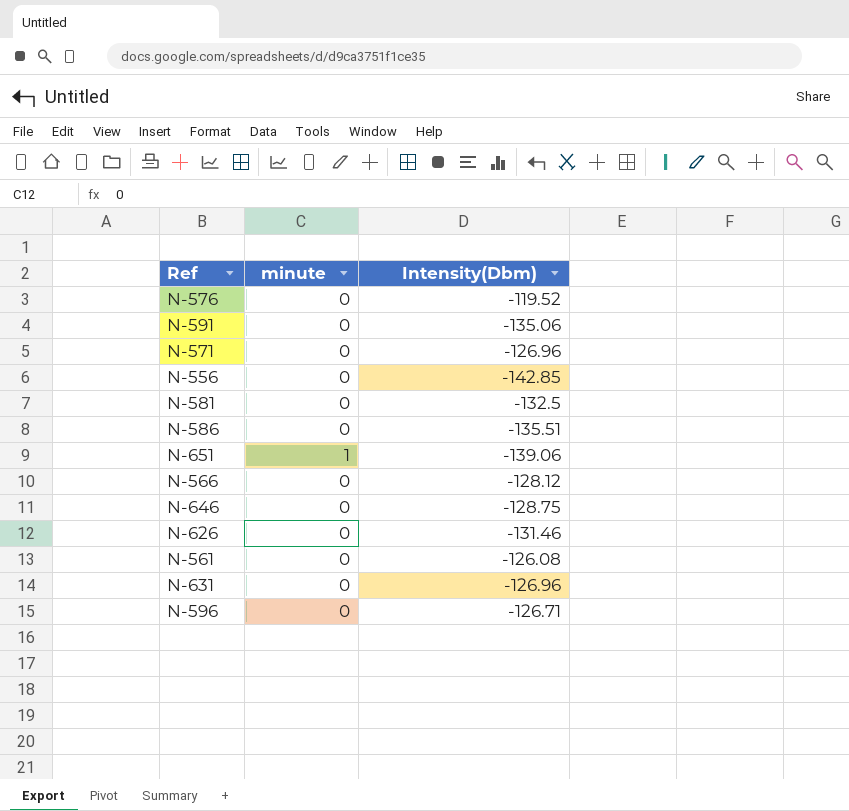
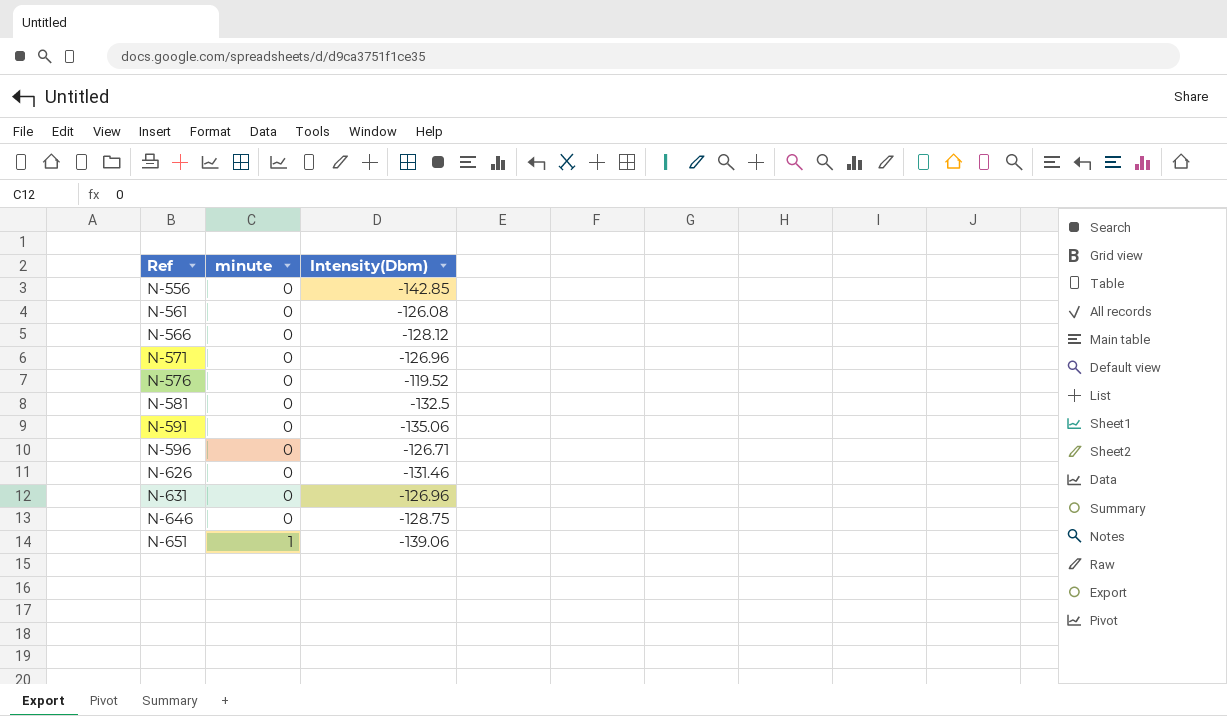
row order: none -> Ref ascending
row N-586: 0 | -135.51 -> none

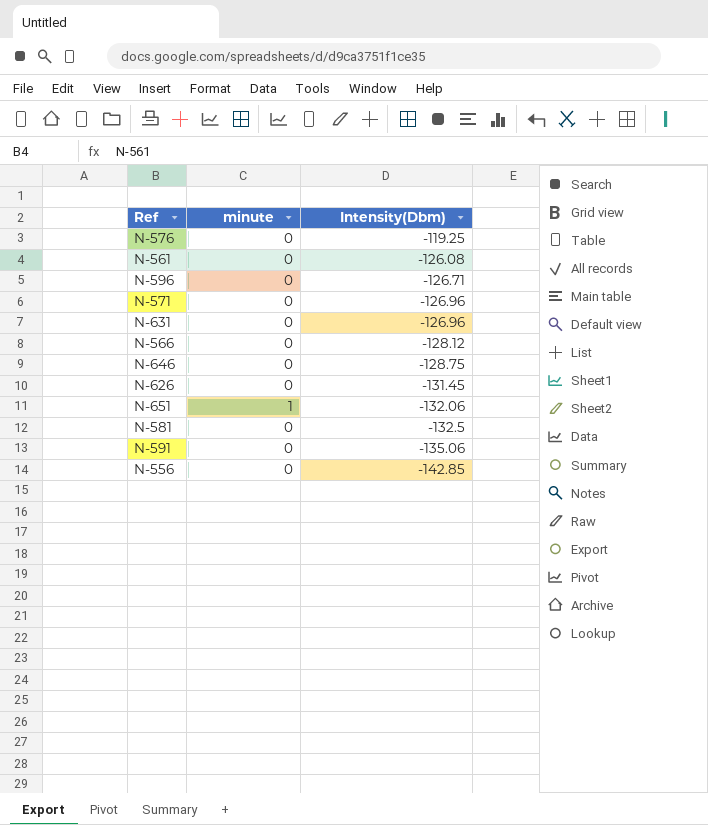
row order: Ref ascending -> Intensity(Dbm) descending
N-576 | Intensity(Dbm): -119.52 -> -119.25
N-626 | Intensity(Dbm): -131.46 -> -131.45
N-651 | Intensity(Dbm): -139.06 -> -132.06

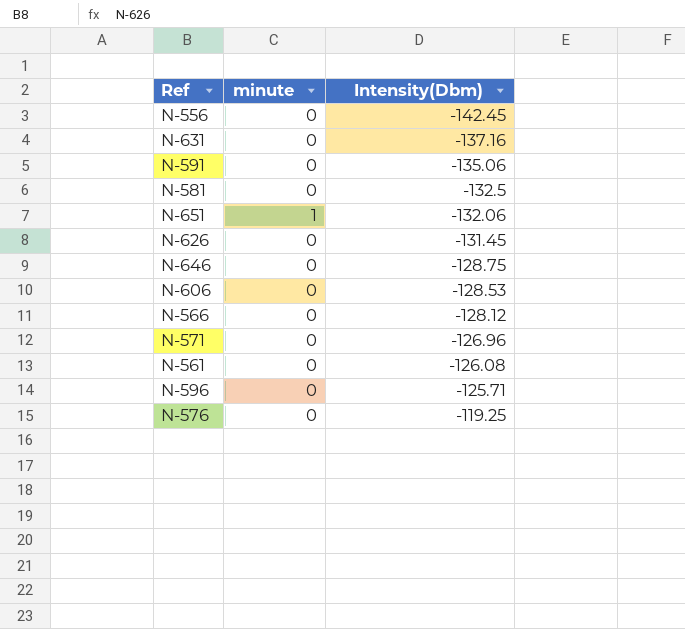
row order: Intensity(Dbm) descending -> Intensity(Dbm) ascending
N-556 | Intensity(Dbm): -142.85 -> -142.45
N-631 | Intensity(Dbm): -126.96 -> -137.16
row N-606: none -> 0 | -128.53
N-596 | Intensity(Dbm): -126.71 -> -125.71

